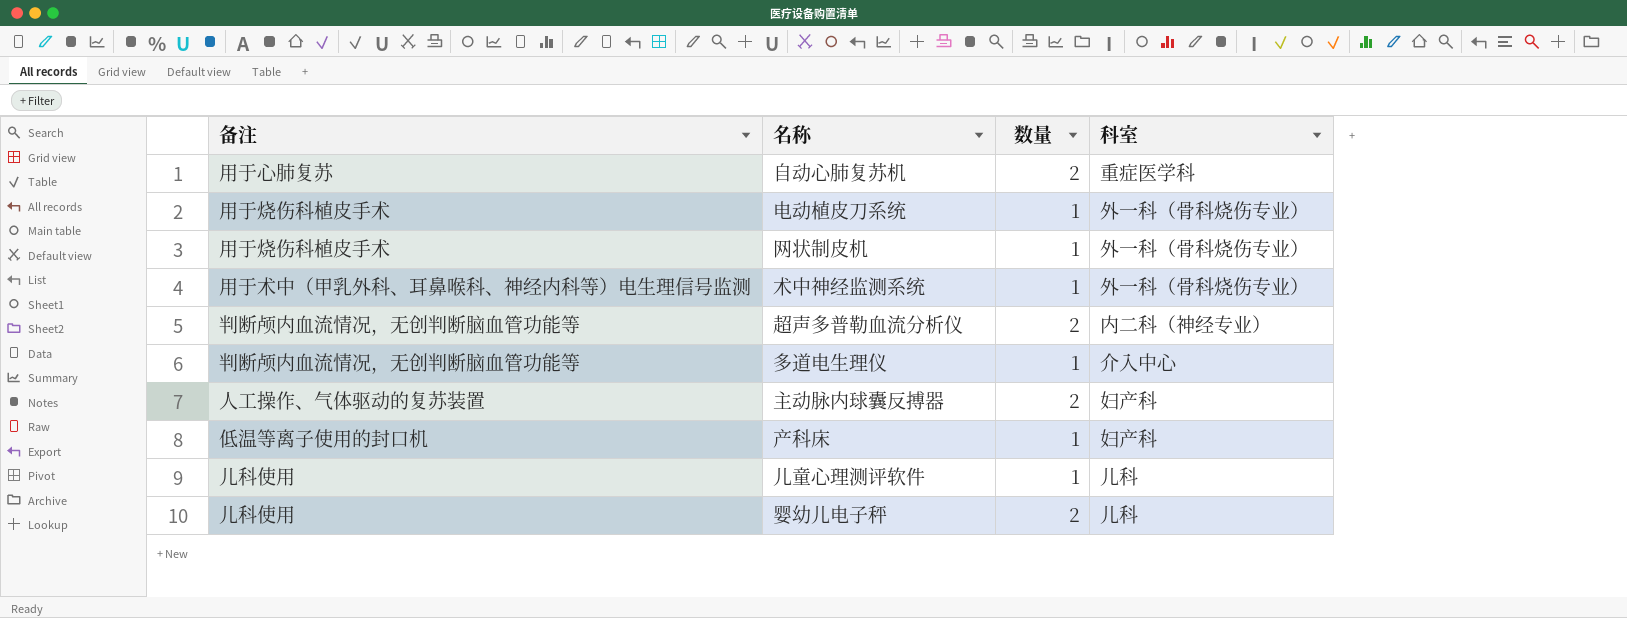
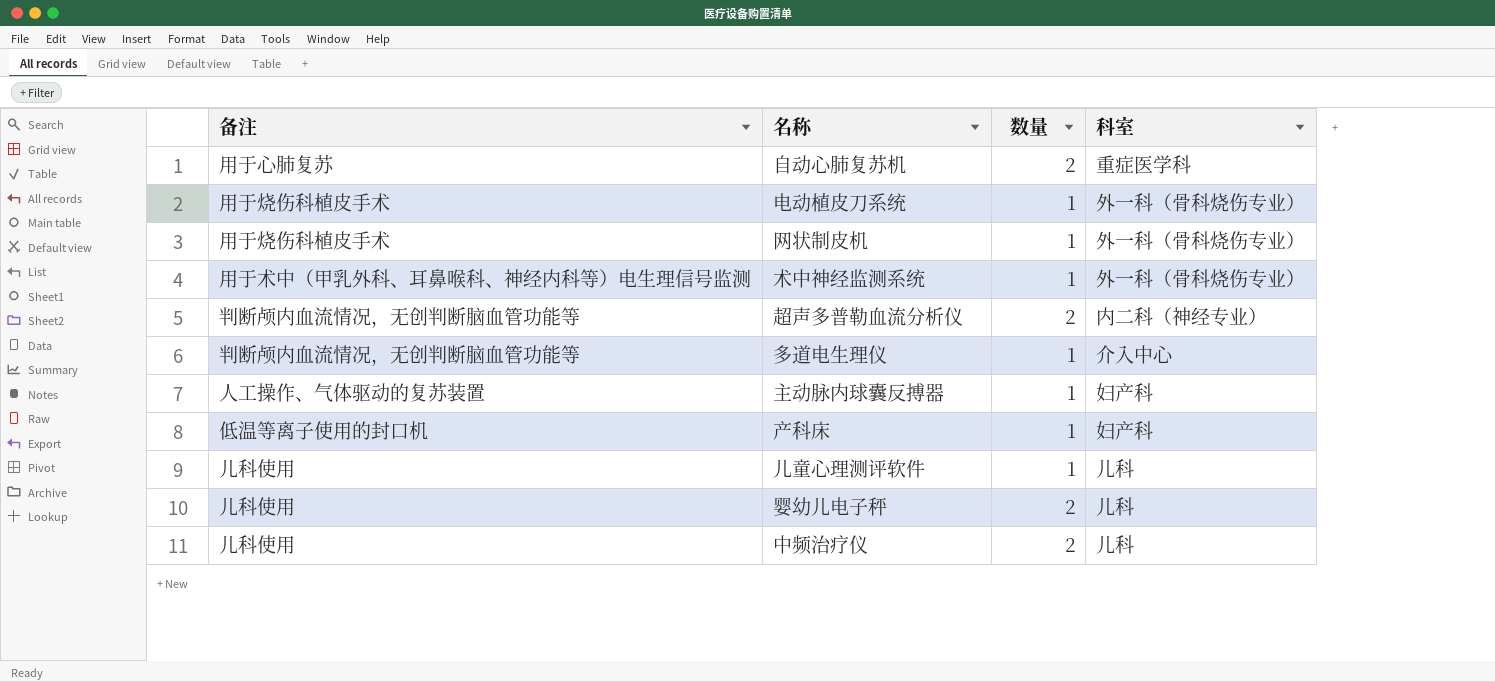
主动脉内球囊反搏器 | 数量: 2 -> 1
row 中频治疗仪: none -> 儿科使用 | 2 | 儿科

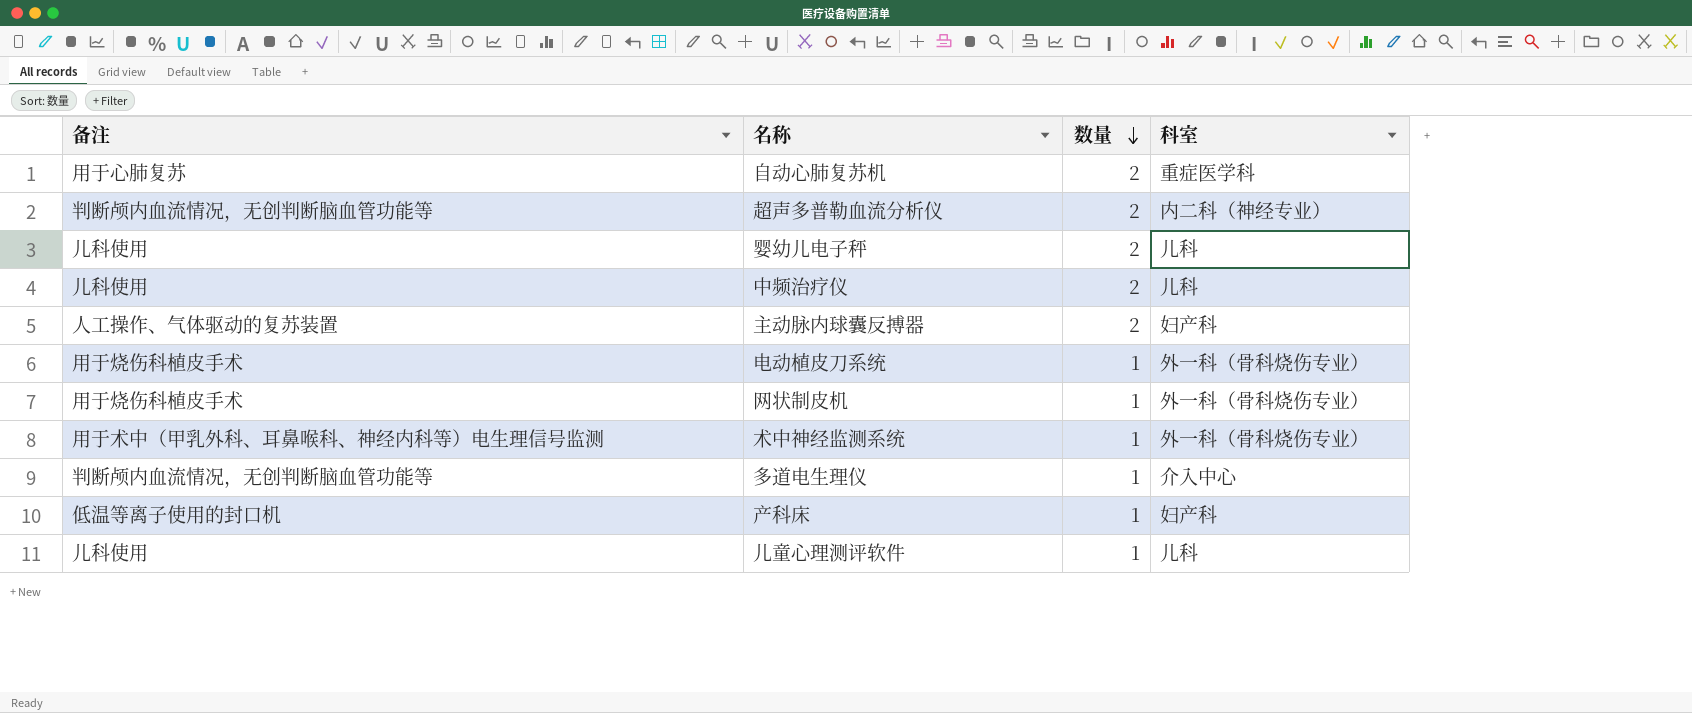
row order: none -> 数量 descending
主动脉内球囊反搏器 | 数量: 1 -> 2

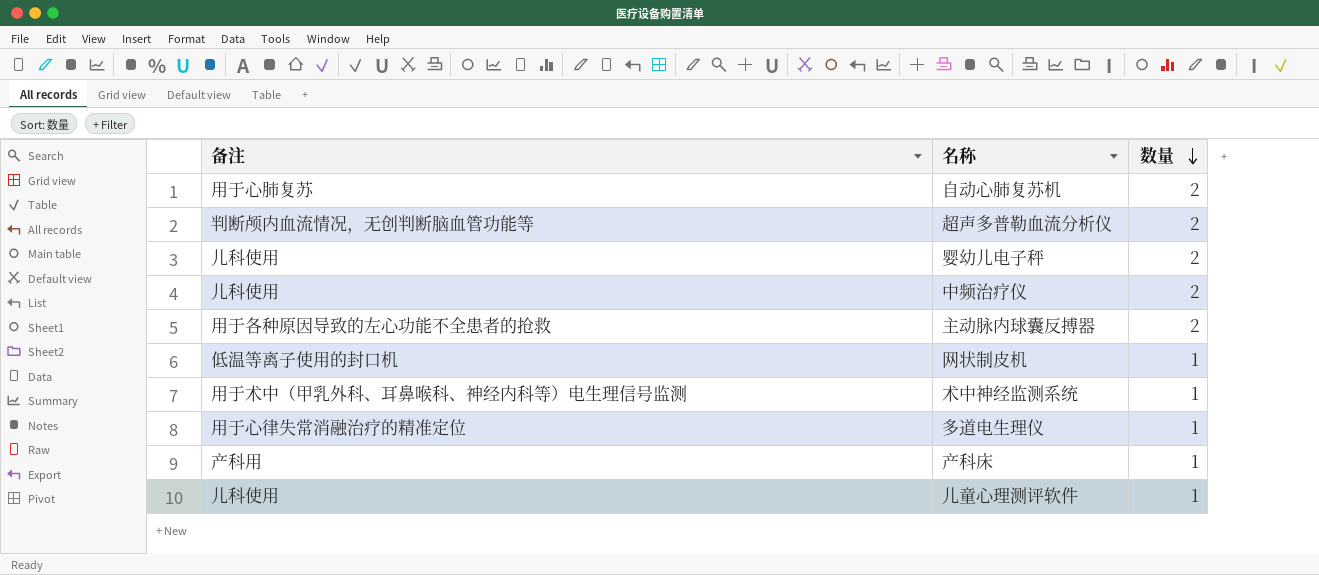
column 科室 | position: 4 -> none
row 电动植皮刀系统: 用于烧伤科植皮手术 | 1 | 外一科（骨科烧伤专业） -> none
主动脉内球囊反搏器 | 备注: 人工操作、气体驱动的复苏装置 -> 用于各种原因导致的左心功能不全患者的抢救
网状制皮机 | 备注: 用于烧伤科植皮手术 -> 低温等离子使用的封口机
多道电生理仪 | 备注: 判断颅内血流情况，无创判断脑血管功能等 -> 用于心律失常消融治疗的精准定位
产科床 | 备注: 低温等离子使用的封口机 -> 产科用

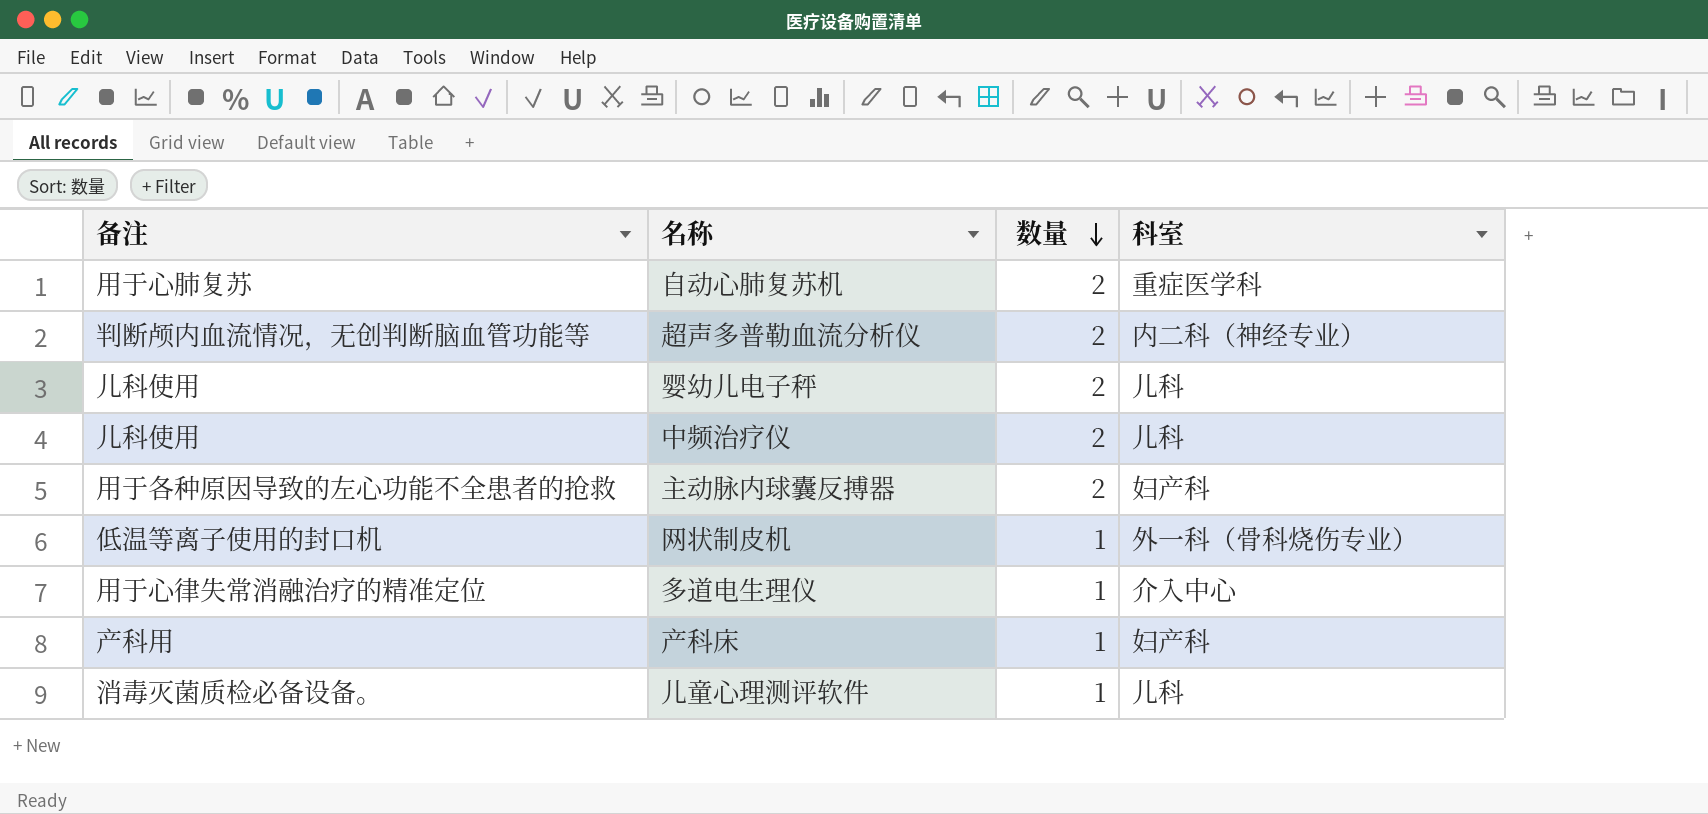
column 科室 | position: none -> 4
row 术中神经监测系统: 用于术中（甲乳外科、耳鼻喉科、神经内科等）电生理信号监测 | 1 -> none
儿童心理测评软件 | 备注: 儿科使用 -> 消毒灭菌质检必备设备。

